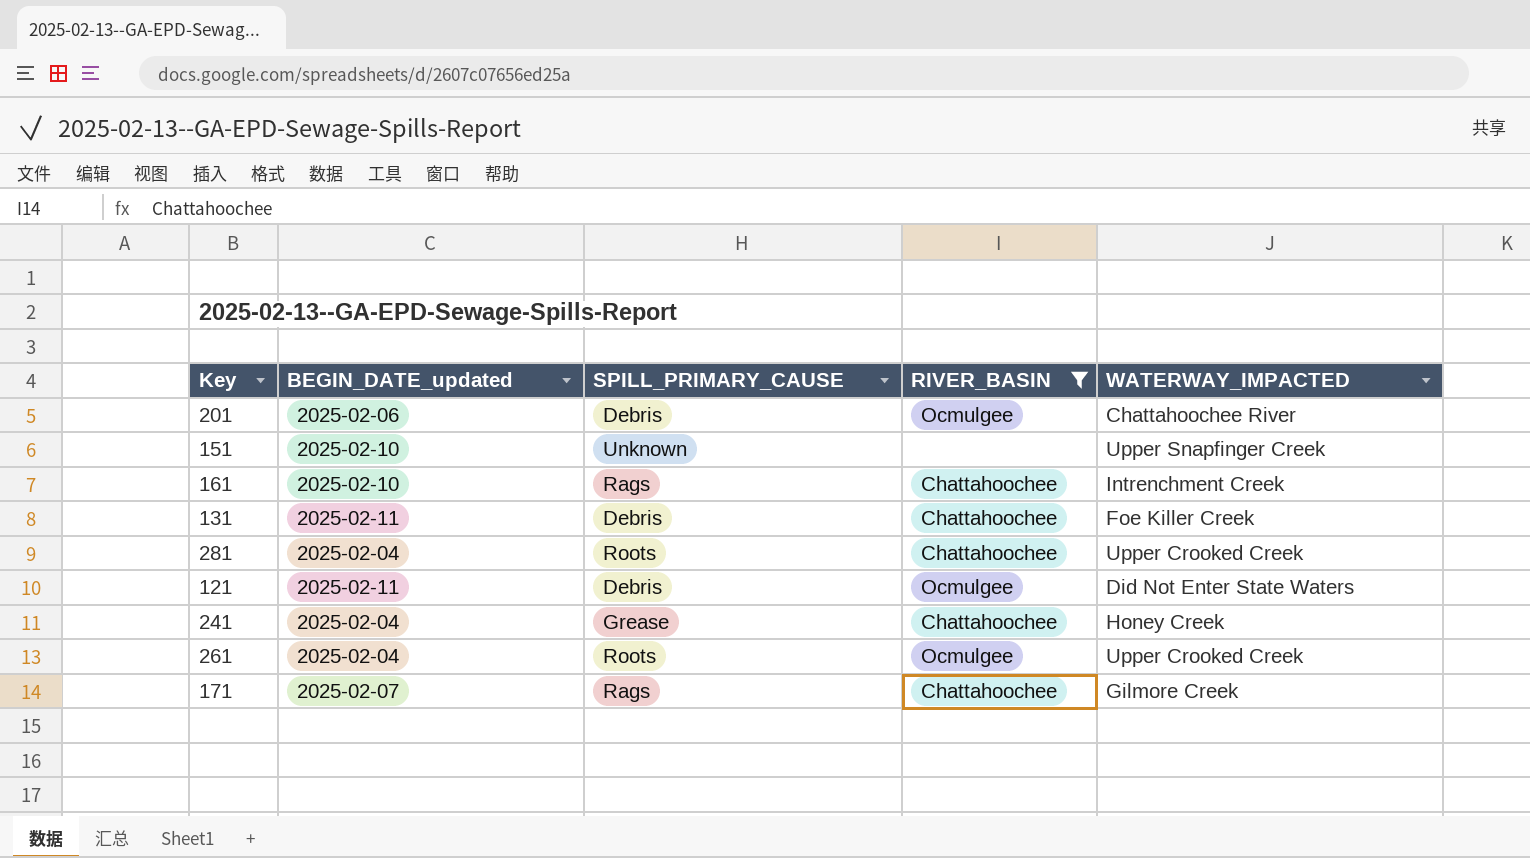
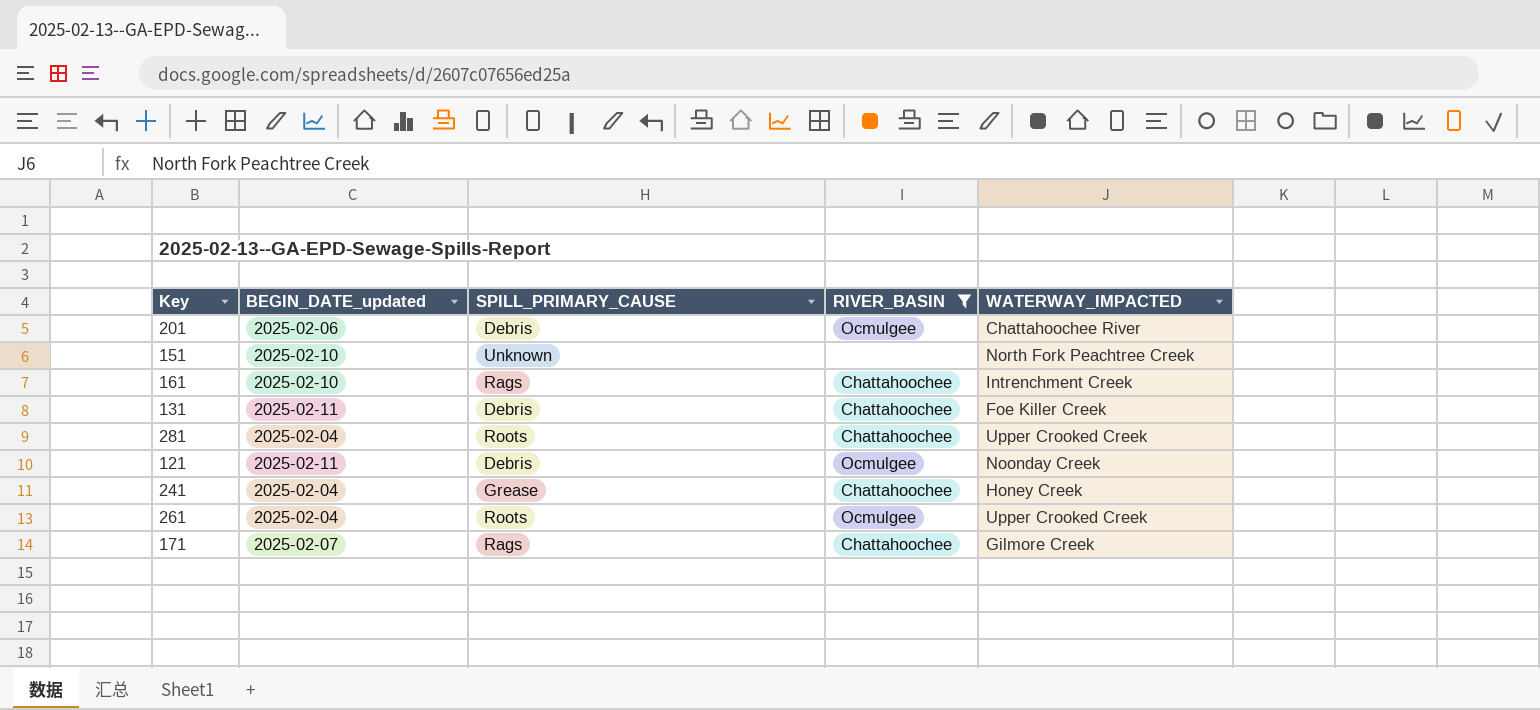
151 | WATERWAY_IMPACTED: Upper Snapfinger Creek -> North Fork Peachtree Creek
121 | WATERWAY_IMPACTED: Did Not Enter State Waters -> Noonday Creek

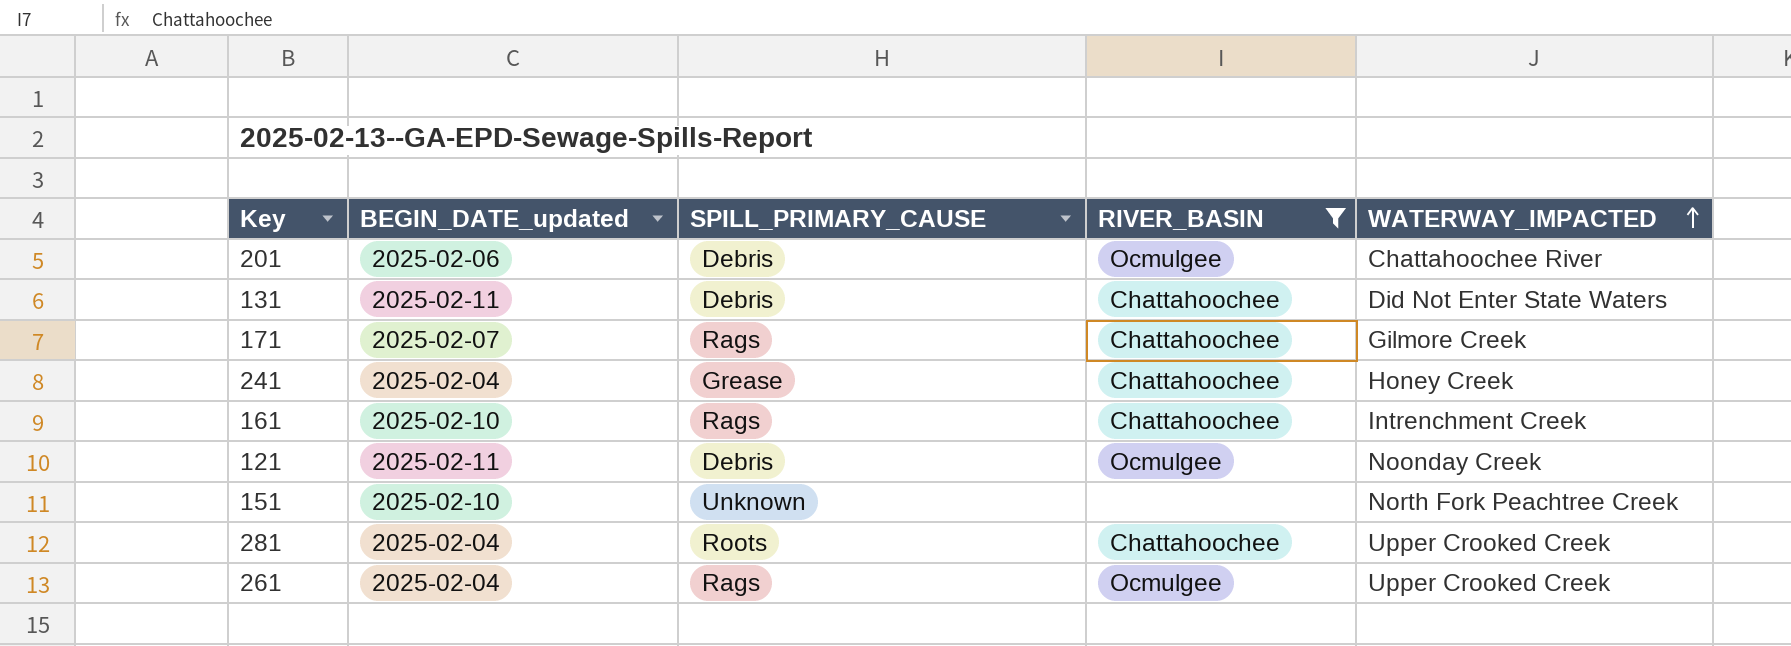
row order: none -> WATERWAY_IMPACTED ascending
131 | WATERWAY_IMPACTED: Foe Killer Creek -> Did Not Enter State Waters
261 | SPILL_PRIMARY_CAUSE: Roots -> Rags

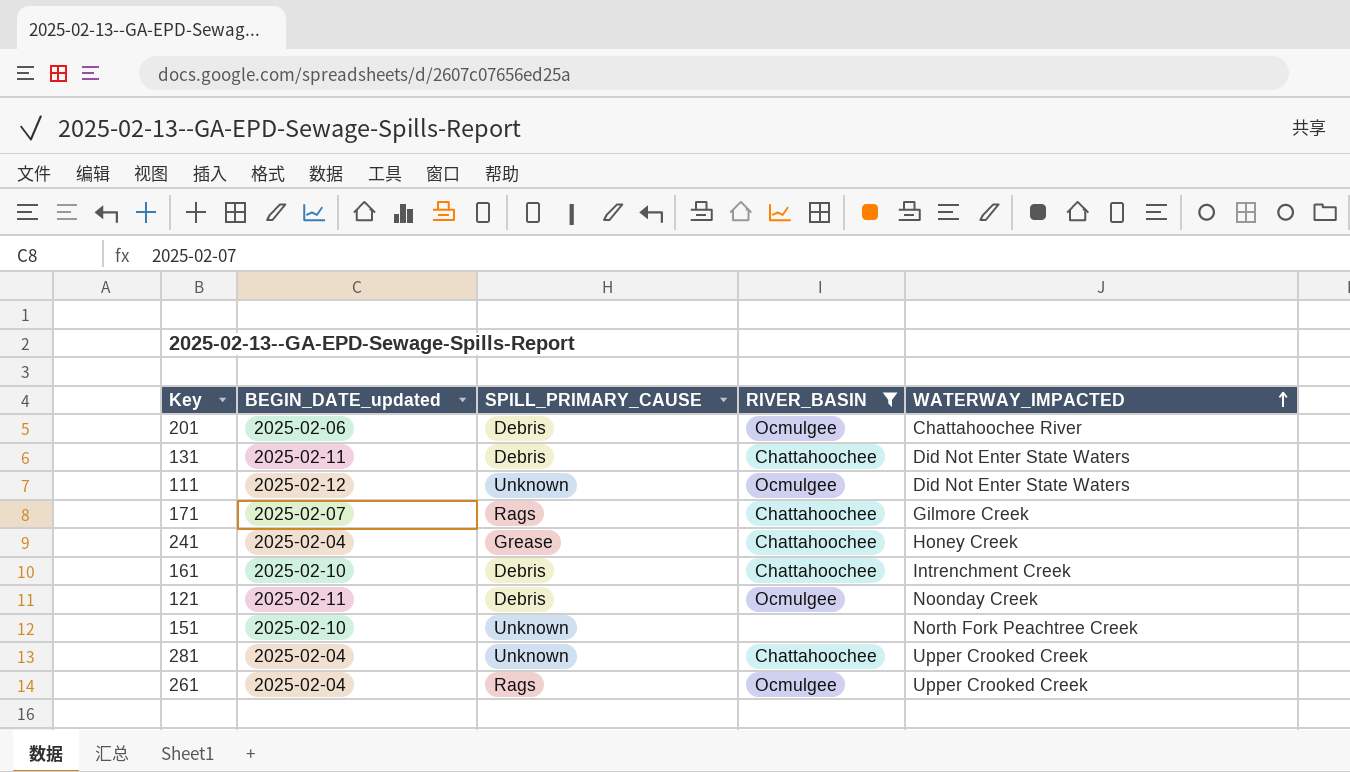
row 111: none -> 2025-02-12 | Unknown | Ocmulgee | Did Not Enter State Waters
161 | SPILL_PRIMARY_CAUSE: Rags -> Debris
281 | SPILL_PRIMARY_CAUSE: Roots -> Unknown

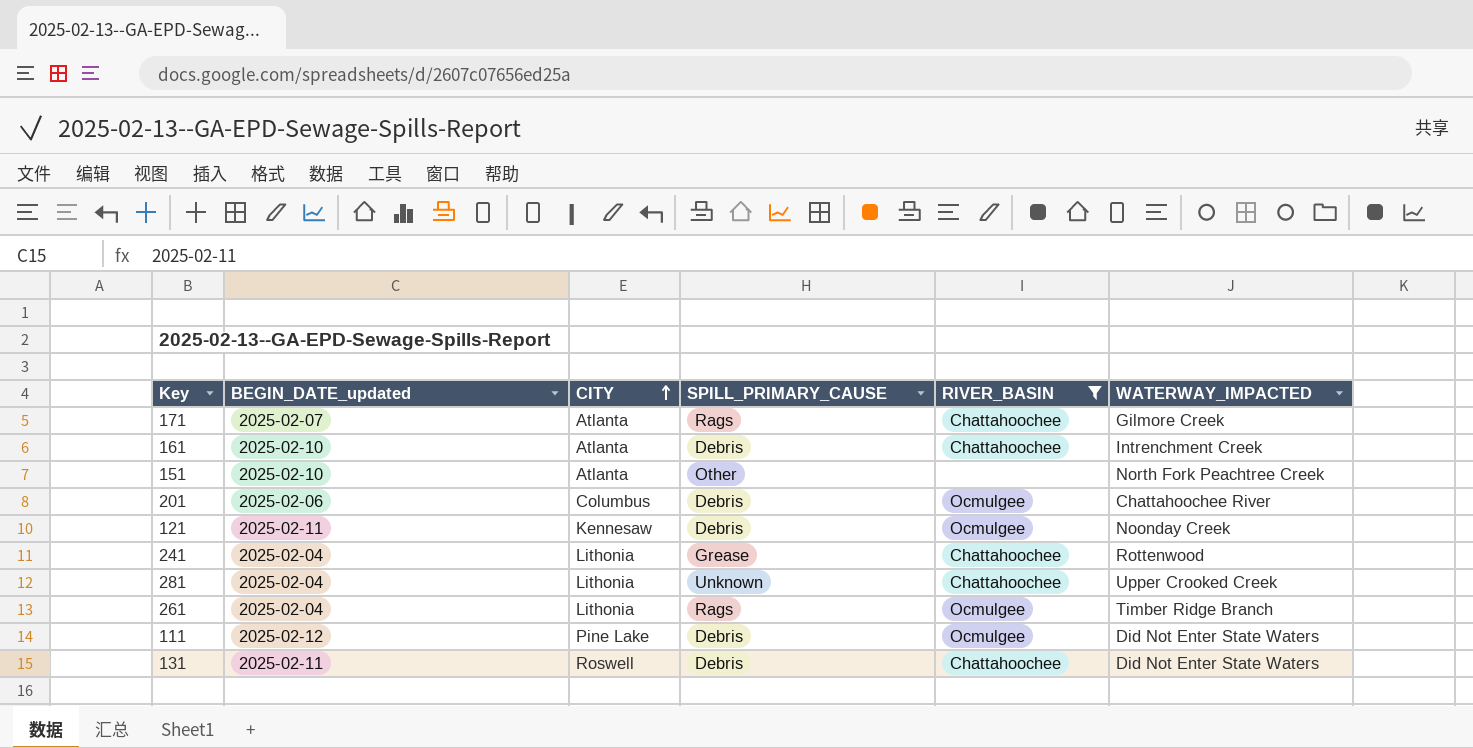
row order: WATERWAY_IMPACTED ascending -> CITY ascending
column CITY | position: none -> 3
151 | SPILL_PRIMARY_CAUSE: Unknown -> Other
241 | WATERWAY_IMPACTED: Honey Creek -> Rottenwood
261 | WATERWAY_IMPACTED: Upper Crooked Creek -> Timber Ridge Branch
111 | SPILL_PRIMARY_CAUSE: Unknown -> Debris

